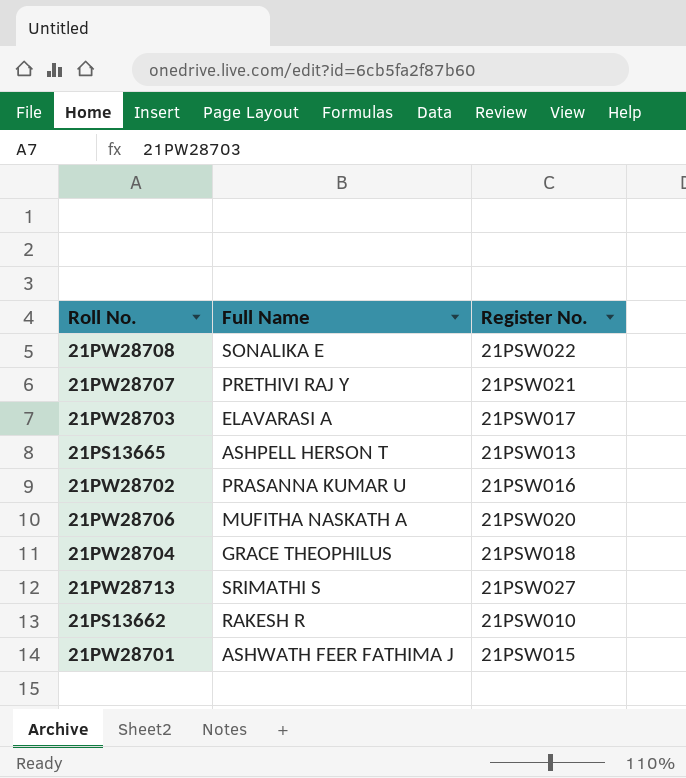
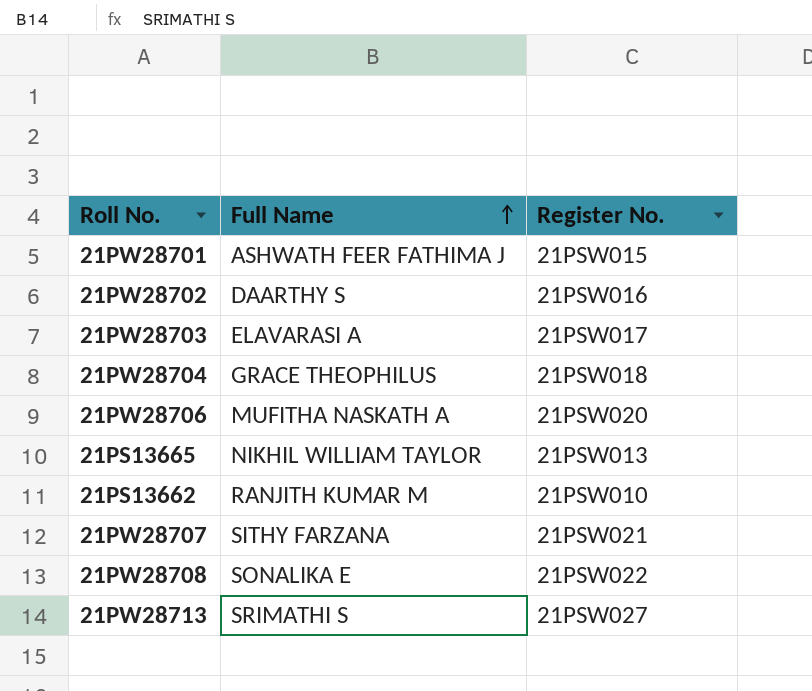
row order: none -> Full Name ascending
21PW28702 | Full Name: PRASANNA KUMAR U -> DAARTHY S
21PS13665 | Full Name: ASHPELL HERSON T -> NIKHIL WILLIAM TAYLOR
21PS13662 | Full Name: RAKESH R -> RANJITH KUMAR M
21PW28707 | Full Name: PRETHIVI RAJ Y -> SITHY FARZANA

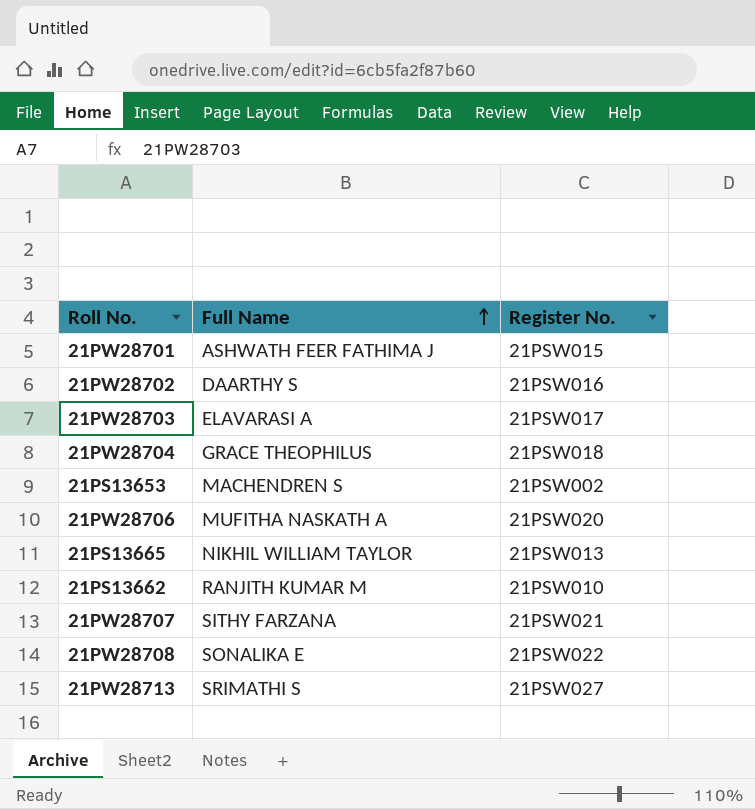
row 21PS13653: none -> MACHENDREN S | 21PSW002

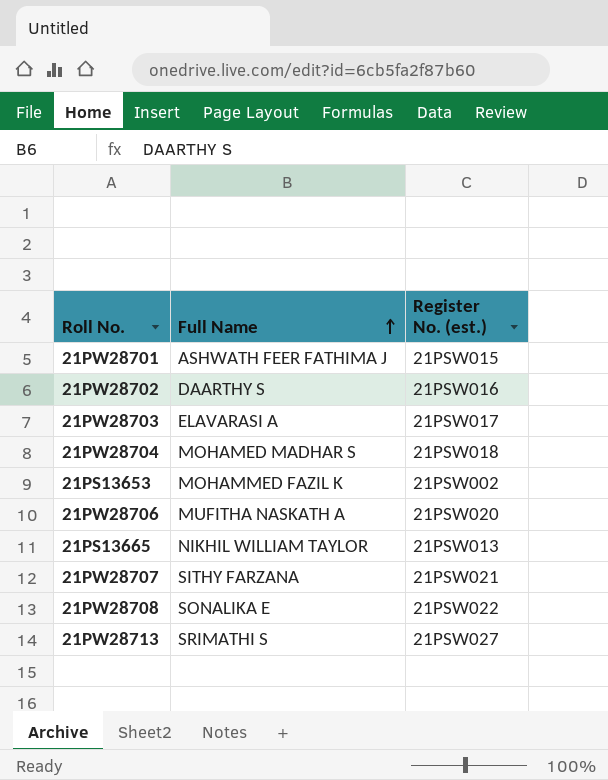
column name: Register No. -> Register No. (est.)
row 21PS13662: RANJITH KUMAR M | 21PSW010 -> none
21PW28704 | Full Name: GRACE THEOPHILUS -> MOHAMED MADHAR S
21PS13653 | Full Name: MACHENDREN S -> MOHAMMED FAZIL K

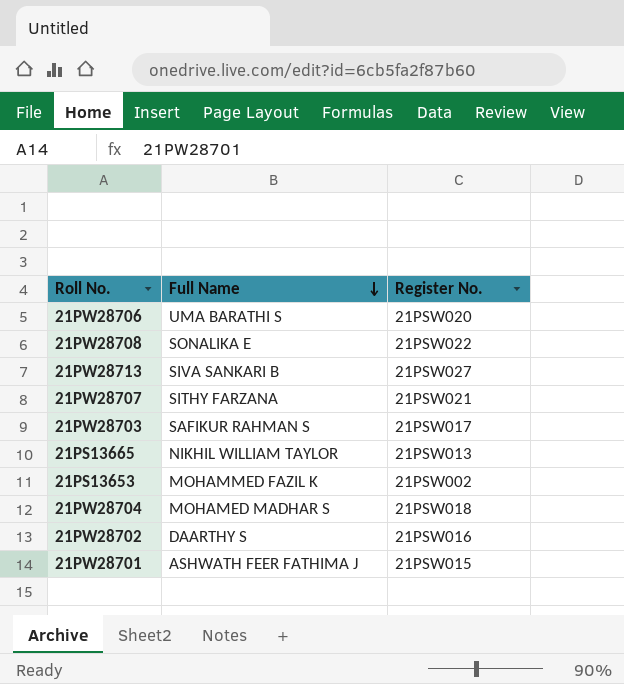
row order: Full Name ascending -> Full Name descending
column name: Register No. (est.) -> Register No.
21PW28706 | Full Name: MUFITHA NASKATH A -> UMA BARATHI S
21PW28713 | Full Name: SRIMATHI S -> SIVA SANKARI B
21PW28703 | Full Name: ELAVARASI A -> SAFIKUR RAHMAN S

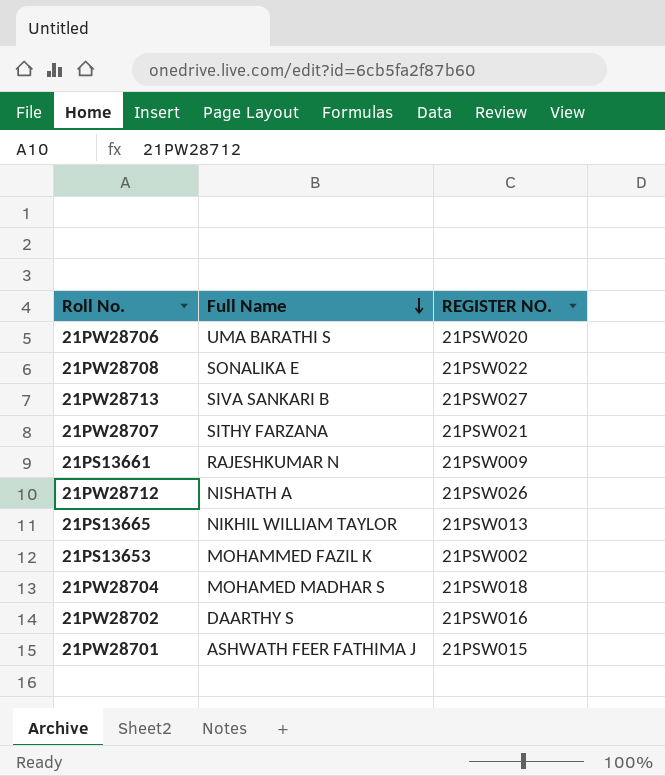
column name: Register No. -> REGISTER NO.
row 21PW28703: SAFIKUR RAHMAN S | 21PSW017 -> none
row 21PS13661: none -> RAJESHKUMAR N | 21PSW009
row 21PW28712: none -> NISHATH A | 21PSW026

